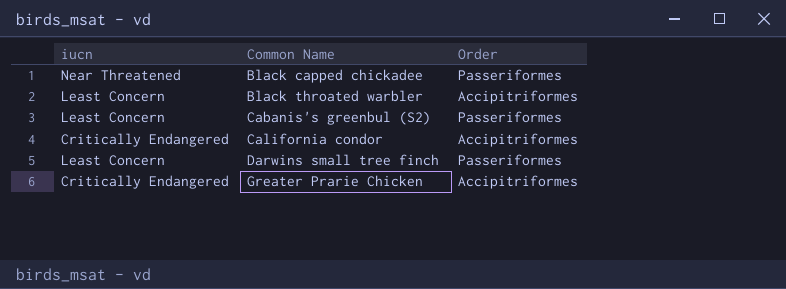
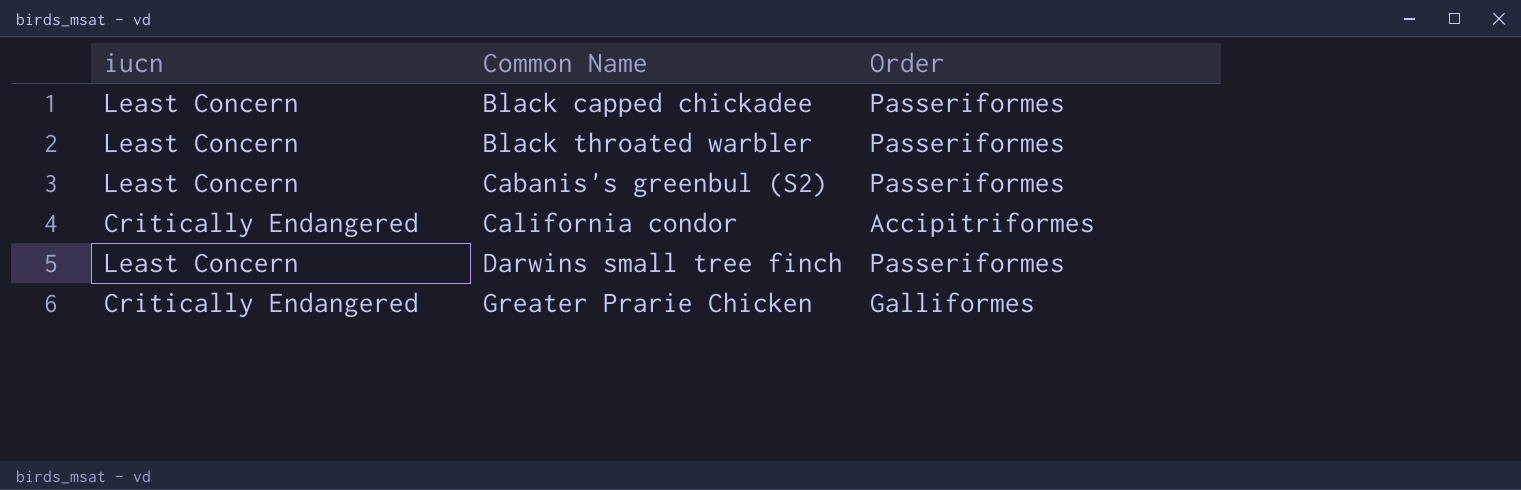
Black capped chickadee | iucn: Near Threatened -> Least Concern
Black throated warbler | Order: Accipitriformes -> Passeriformes
Greater Prarie Chicken | Order: Accipitriformes -> Galliformes

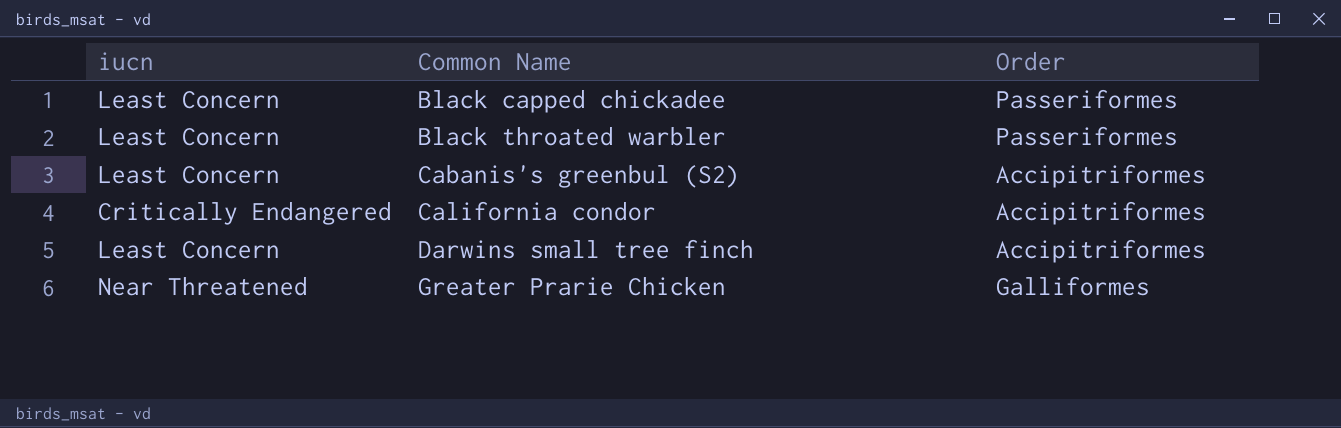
Cabanis's greenbul (S2) | Order: Passeriformes -> Accipitriformes
Darwins small tree finch | Order: Passeriformes -> Accipitriformes
Greater Prarie Chicken | iucn: Critically Endangered -> Near Threatened

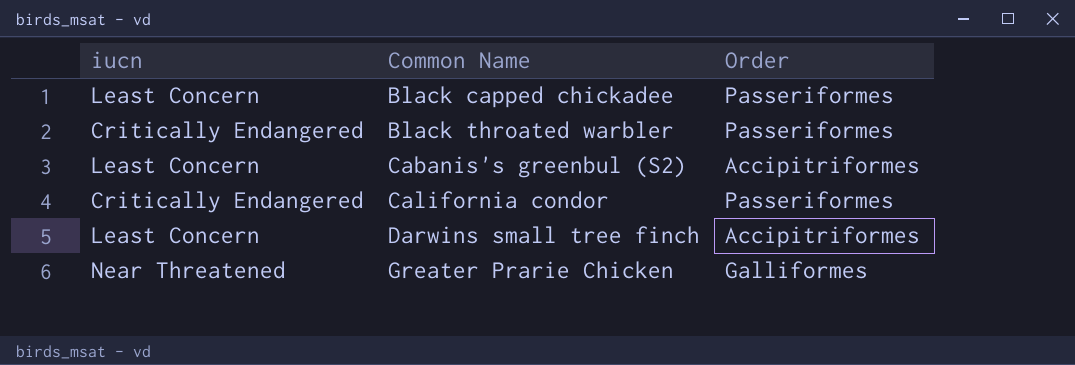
Black throated warbler | iucn: Least Concern -> Critically Endangered
California condor | Order: Accipitriformes -> Passeriformes

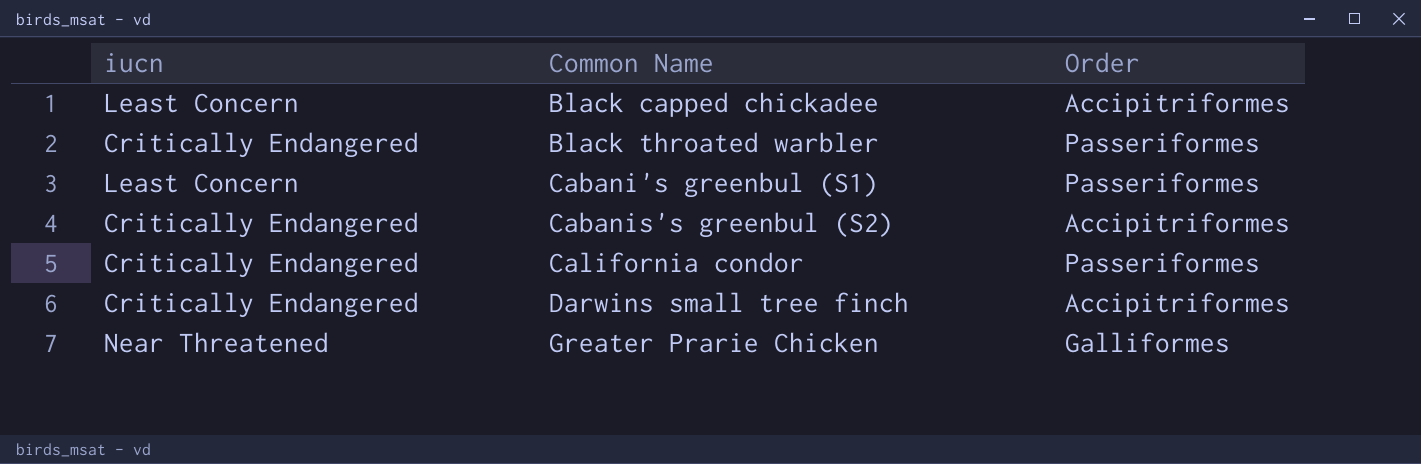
Black capped chickadee | Order: Passeriformes -> Accipitriformes
row Cabani's greenbul (S1): none -> Least Concern | Passeriformes
Cabanis's greenbul (S2) | iucn: Least Concern -> Critically Endangered
Darwins small tree finch | iucn: Least Concern -> Critically Endangered

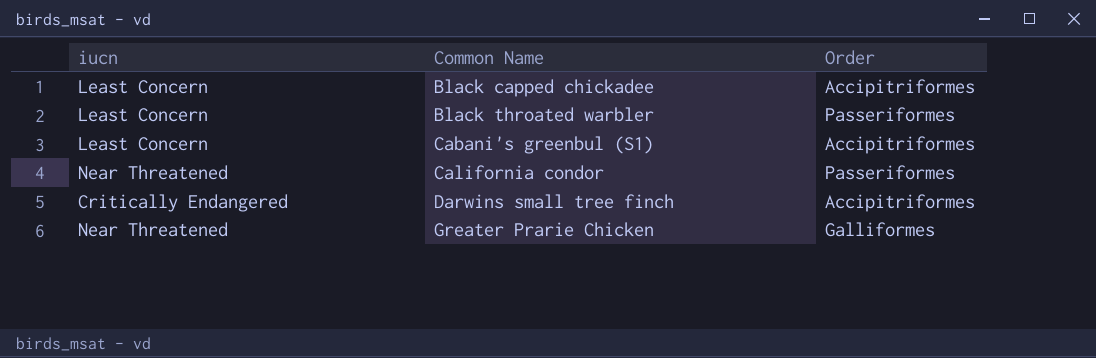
row Cabanis's greenbul (S2): Critically Endangered | Accipitriformes -> none
Black throated warbler | iucn: Critically Endangered -> Least Concern
Cabani's greenbul (S1) | Order: Passeriformes -> Accipitriformes
California condor | iucn: Critically Endangered -> Near Threatened

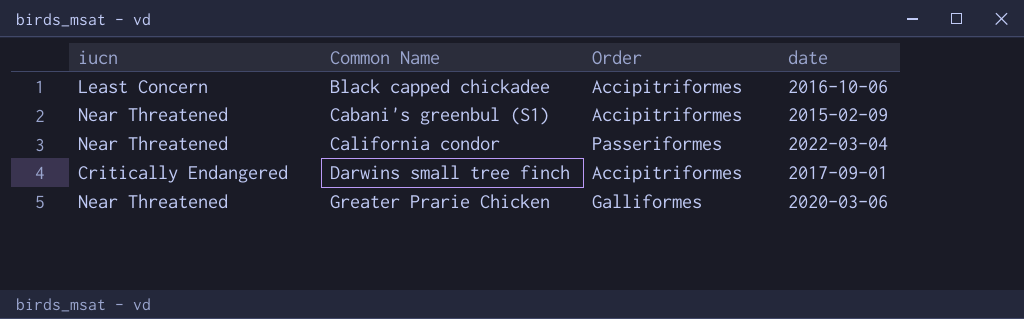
column date | position: none -> 4
row Black throated warbler: Least Concern | Passeriformes -> none
Cabani's greenbul (S1) | iucn: Least Concern -> Near Threatened

